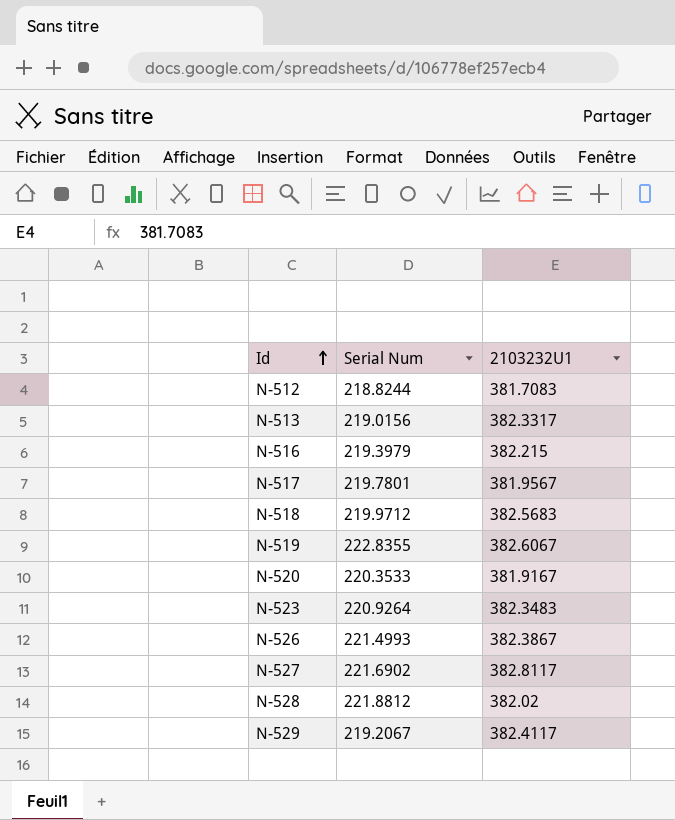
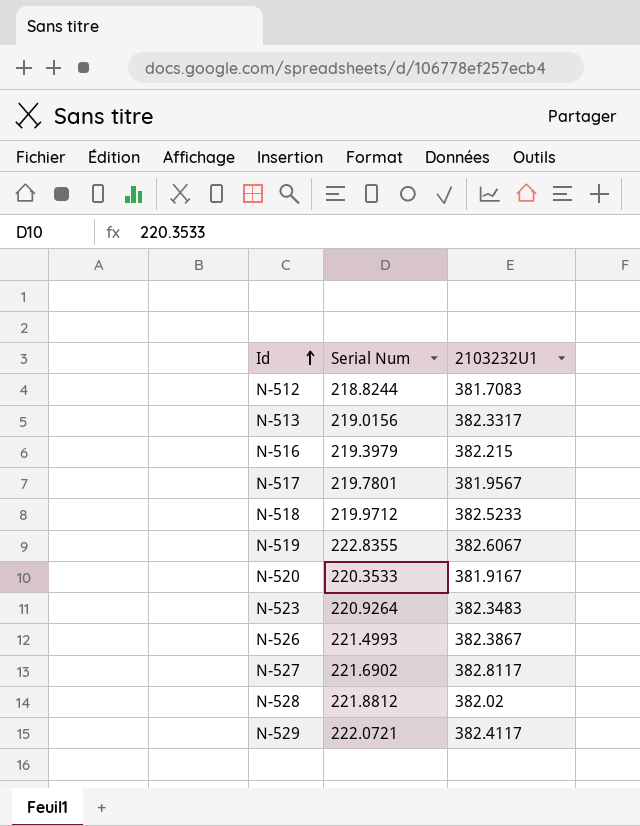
N-518 | 2103232U1: 382.5683 -> 382.5233
N-529 | Serial Num: 219.2067 -> 222.0721

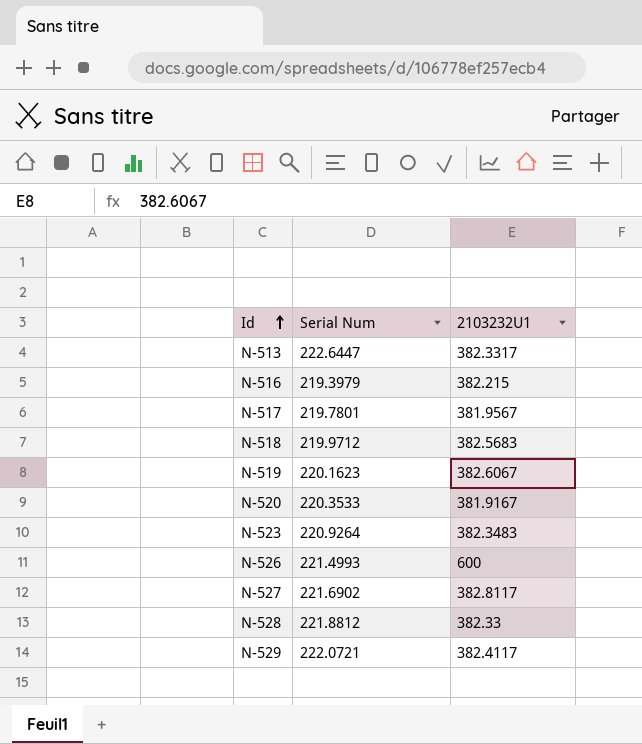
row N-512: 218.8244 | 381.7083 -> none
N-513 | Serial Num: 219.0156 -> 222.6447
N-518 | 2103232U1: 382.5233 -> 382.5683
N-519 | Serial Num: 222.8355 -> 220.1623
N-526 | 2103232U1: 382.3867 -> 600
N-528 | 2103232U1: 382.02 -> 382.33

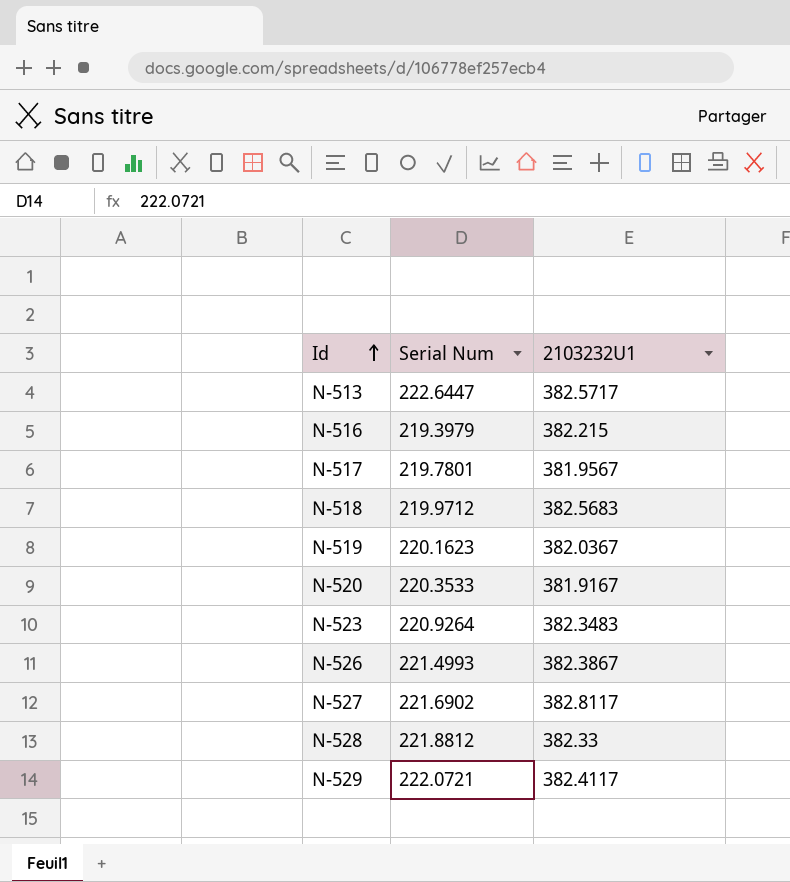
N-513 | 2103232U1: 382.3317 -> 382.5717
N-519 | 2103232U1: 382.6067 -> 382.0367
N-526 | 2103232U1: 600 -> 382.3867

